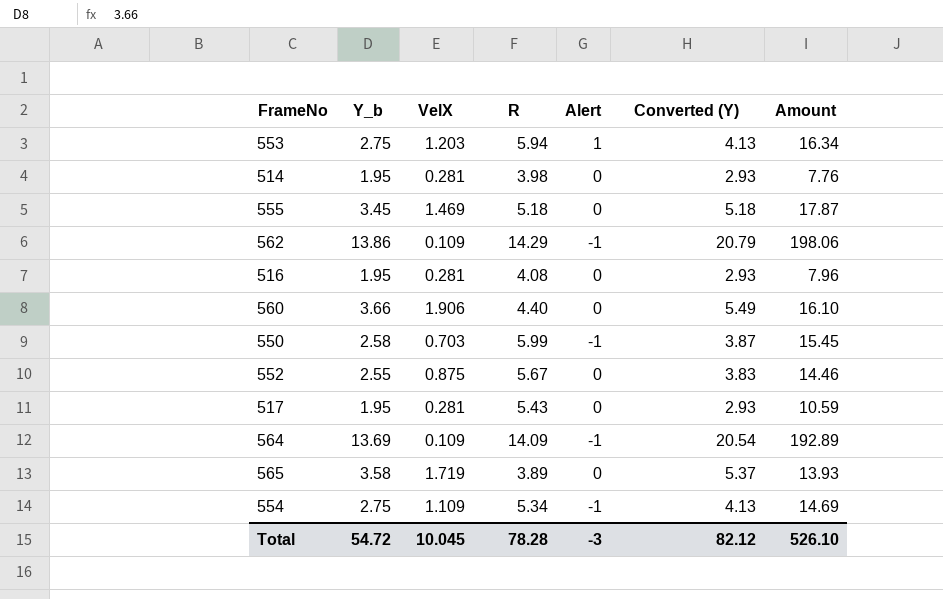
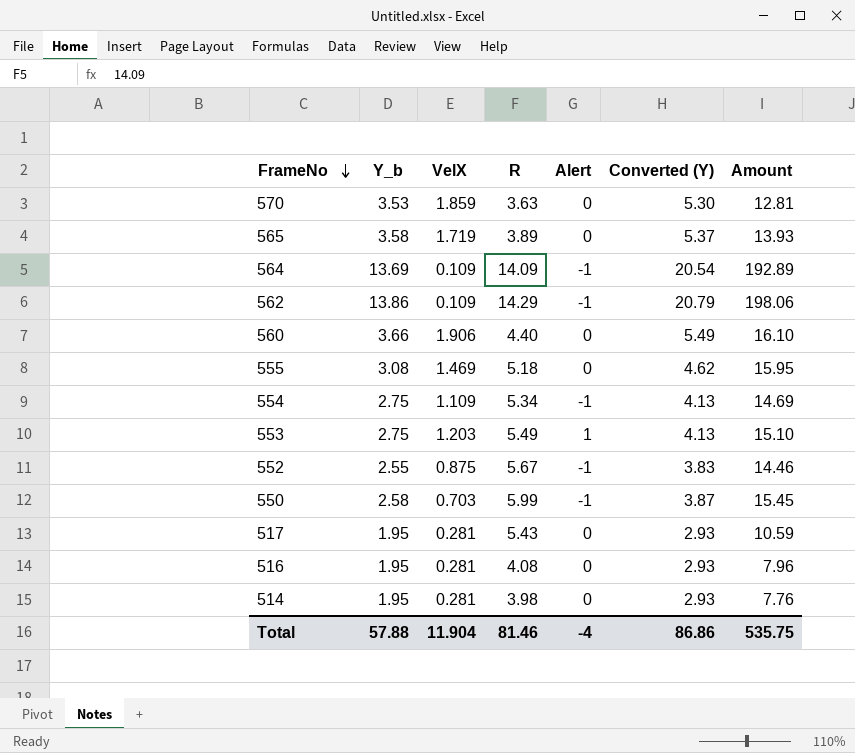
row order: none -> FrameNo descending
row 570: none -> 3.53 | 1.859 | 3.63 | 0 | 5.30 | 12.81
555 | Y_b: 3.45 -> 3.08
555 | Converted (Y): 5.18 -> 4.62
555 | Amount: 17.87 -> 15.95
553 | R: 5.94 -> 5.49
553 | Amount: 16.34 -> 15.10
552 | Alert: 0 -> -1
Total | Y_b: 54.72 -> 57.88
Total | VelX: 10.045 -> 11.904
Total | R: 78.28 -> 81.46
Total | Alert: -3 -> -4
Total | Converted (Y): 82.12 -> 86.86
Total | Amount: 526.10 -> 535.75

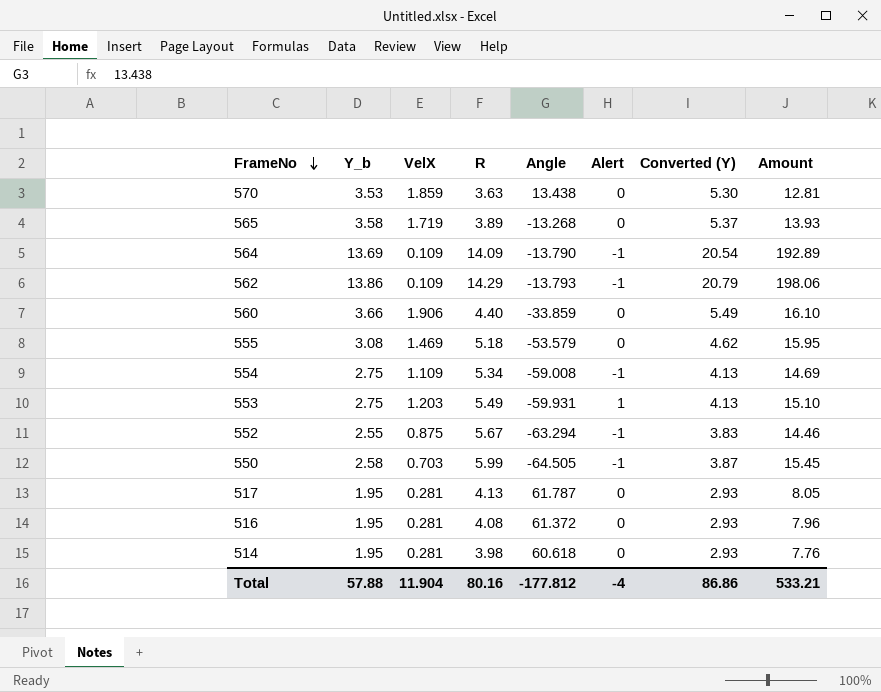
column Angle | position: none -> 5
517 | R: 5.43 -> 4.13
517 | Amount: 10.59 -> 8.05
Total | R: 81.46 -> 80.16
Total | Amount: 535.75 -> 533.21

